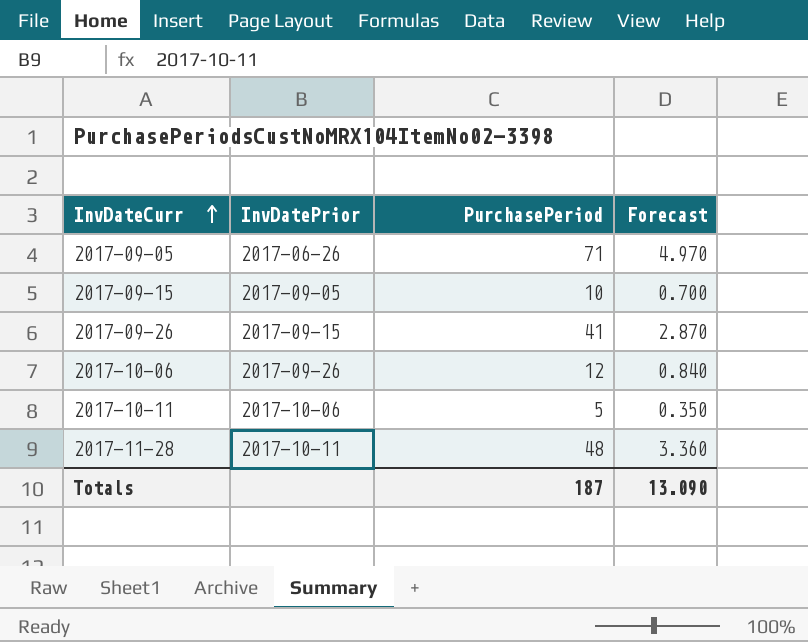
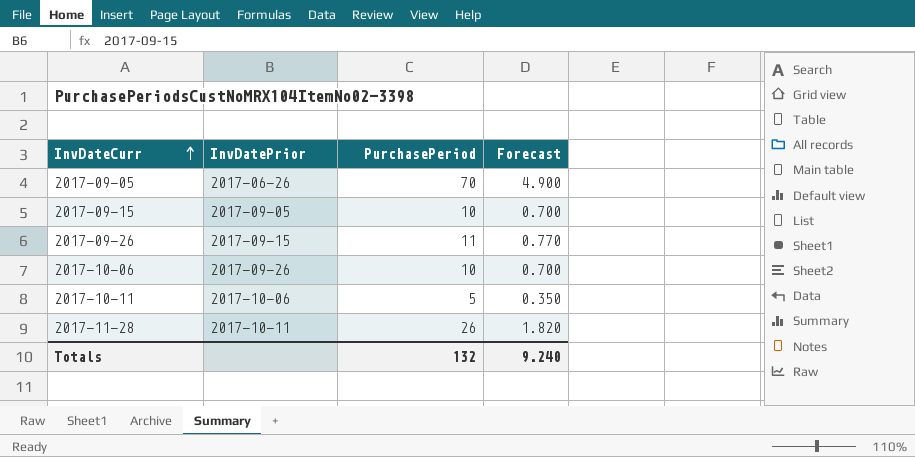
2017-09-05 | PurchasePeriod: 71 -> 70
2017-09-05 | Forecast: 4.970 -> 4.900
2017-09-26 | PurchasePeriod: 41 -> 11
2017-09-26 | Forecast: 2.870 -> 0.770
2017-10-06 | PurchasePeriod: 12 -> 10
2017-10-06 | Forecast: 0.840 -> 0.700
2017-11-28 | PurchasePeriod: 48 -> 26
2017-11-28 | Forecast: 3.360 -> 1.820
Totals | PurchasePeriod: 187 -> 132
Totals | Forecast: 13.090 -> 9.240

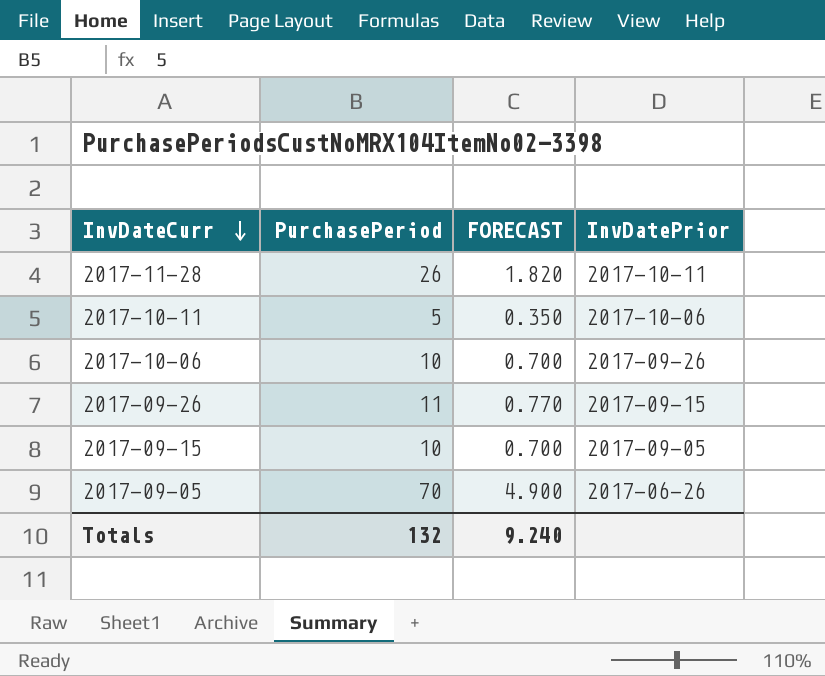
row order: InvDateCurr ascending -> InvDateCurr descending
column name: Forecast -> FORECAST
column InvDatePrior | position: 2 -> 4

